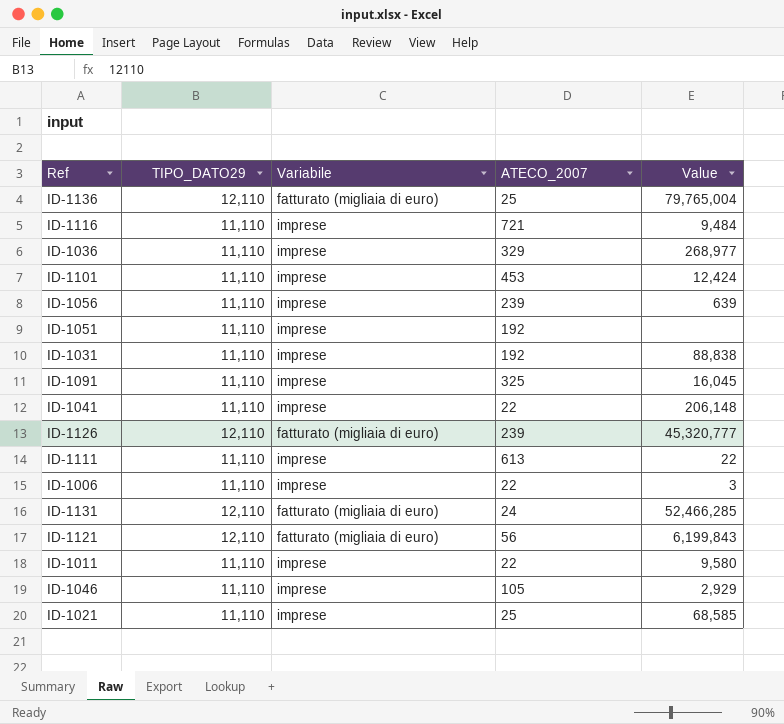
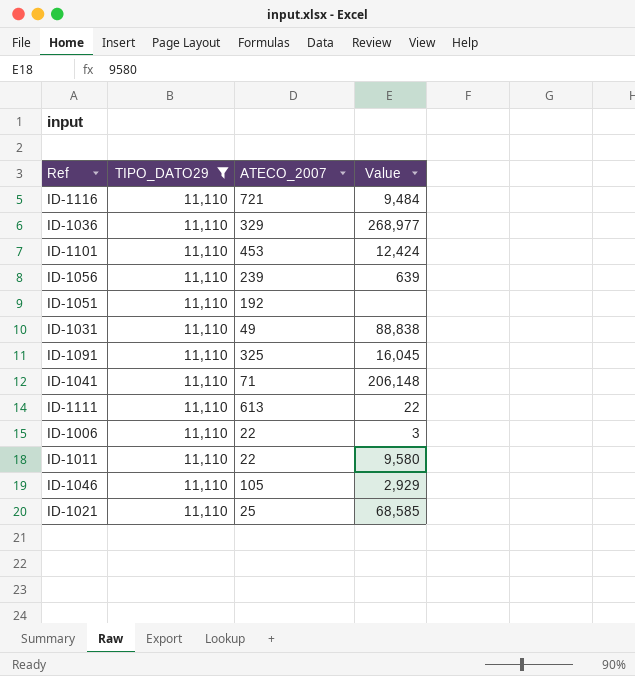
filter: none -> TIPO_DATO29 = 11,110
column Variabile | position: 3 -> none
ID-1031 | ATECO_2007: 192 -> 49
ID-1041 | ATECO_2007: 22 -> 71

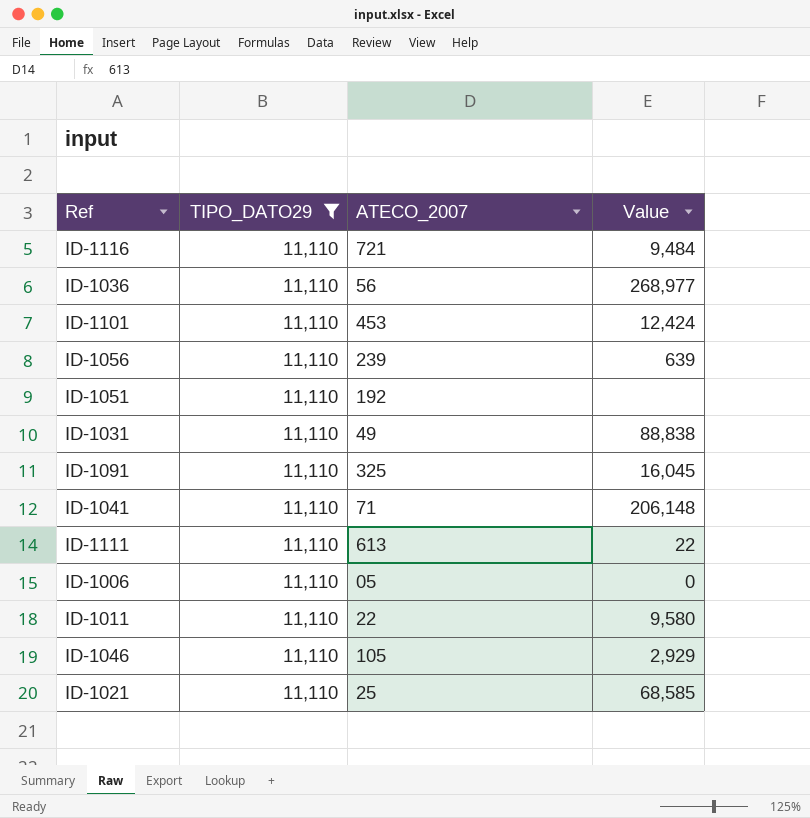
ID-1036 | ATECO_2007: 329 -> 56
ID-1006 | ATECO_2007: 22 -> 05
ID-1006 | Value: 3 -> 0

